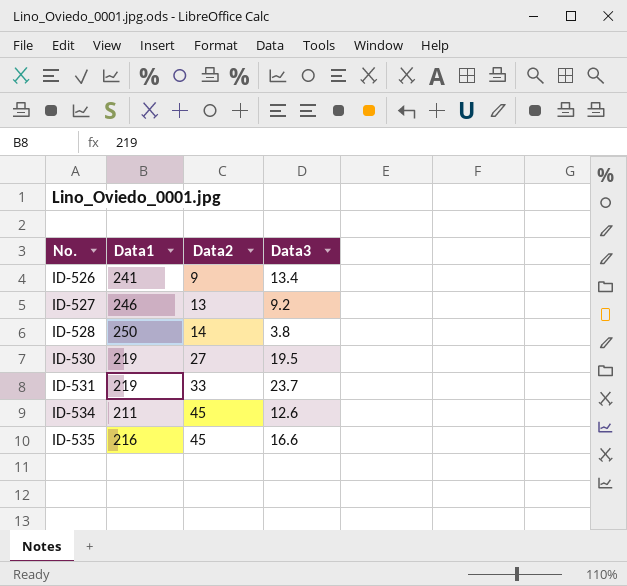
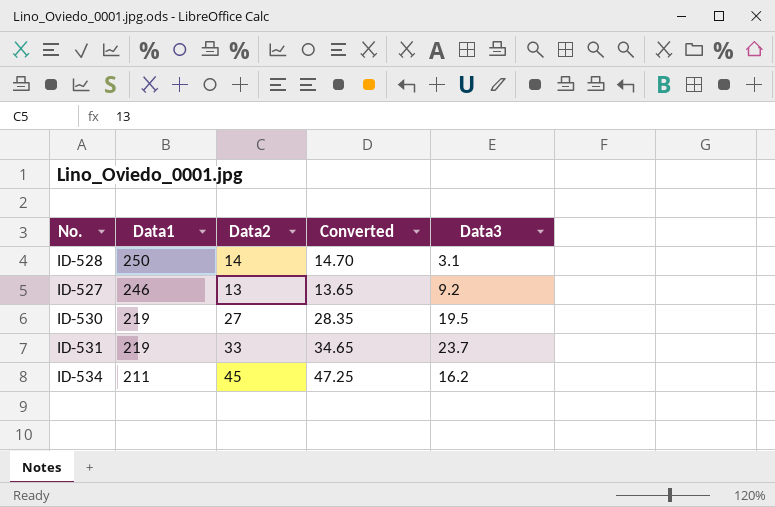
row order: No. ascending -> Data1 descending
column Converted | formula: none -> [Data2] * 1.05
row ID-526: 241 | 9 | 13.4 -> none
row ID-535: 216 | 45 | 16.6 -> none
ID-528 | Data3: 3.8 -> 3.1
ID-534 | Data3: 12.6 -> 16.2

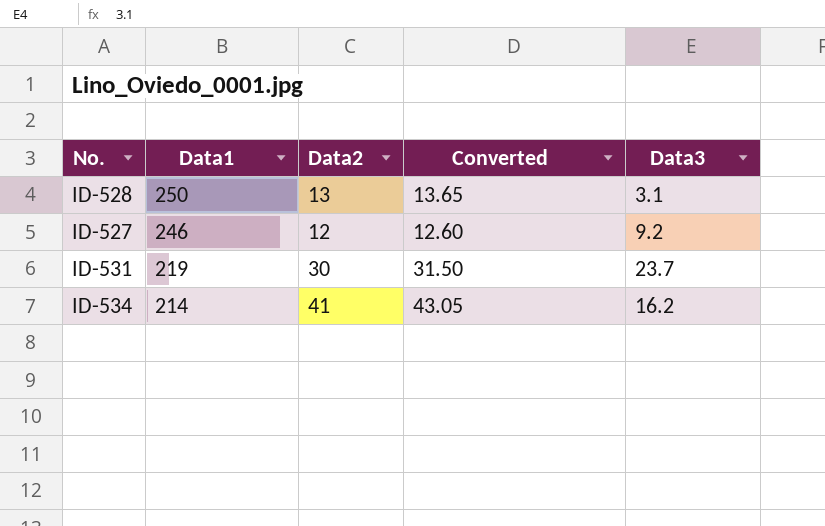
row ID-530: 219 | 27 | 28.35 | 19.5 -> none
ID-528 | Data2: 14 -> 13
ID-528 | Converted: 14.70 -> 13.65
ID-527 | Data2: 13 -> 12
ID-527 | Converted: 13.65 -> 12.60
ID-531 | Data2: 33 -> 30
ID-531 | Converted: 34.65 -> 31.50
ID-534 | Data1: 211 -> 214
ID-534 | Data2: 45 -> 41
ID-534 | Converted: 47.25 -> 43.05

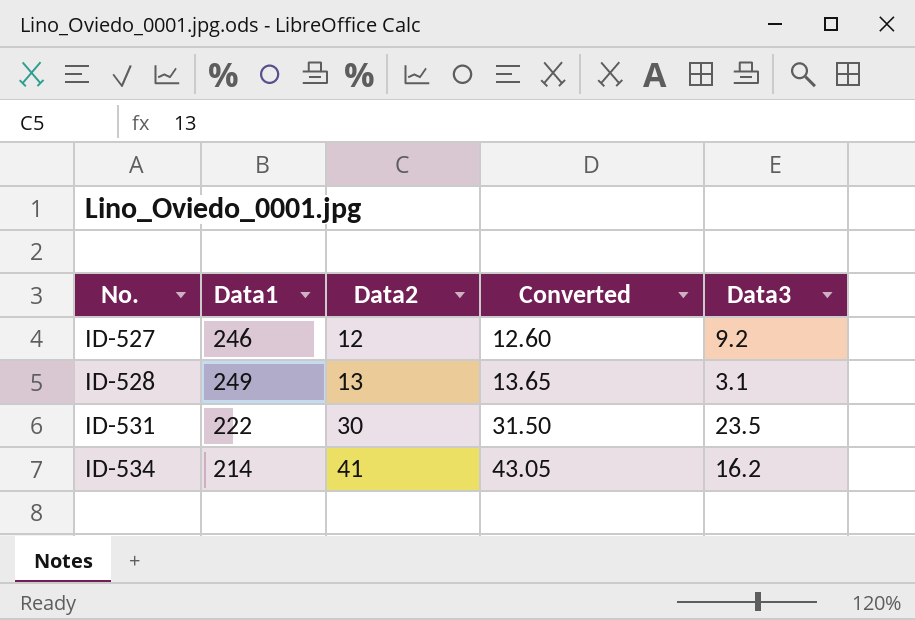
row order: Data1 descending -> No. ascending
ID-528 | Data1: 250 -> 249
ID-531 | Data1: 219 -> 222
ID-531 | Data3: 23.7 -> 23.5

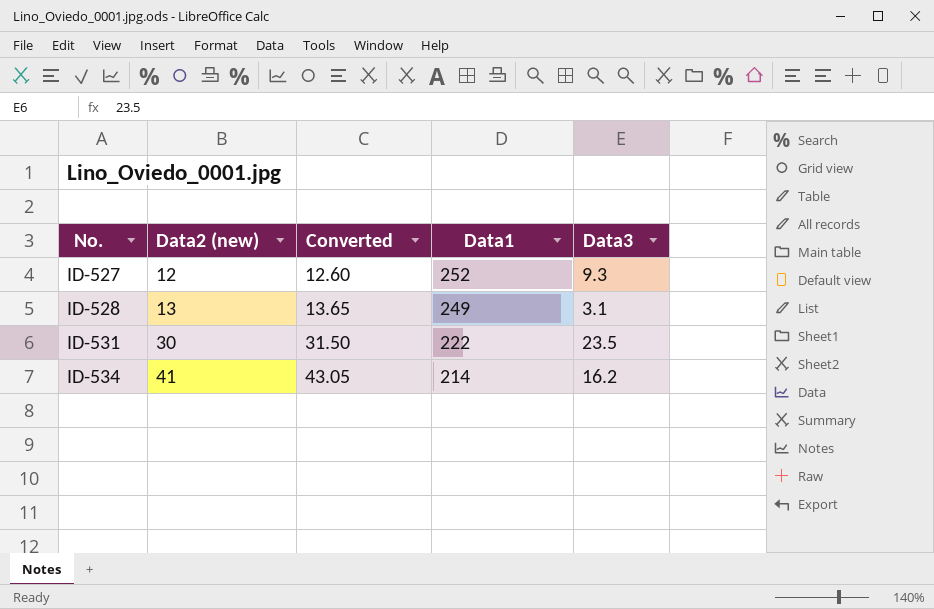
column name: Data2 -> Data2 (new)
column Data1 | position: 2 -> 4
ID-527 | Data1: 246 -> 252
ID-527 | Data3: 9.2 -> 9.3

